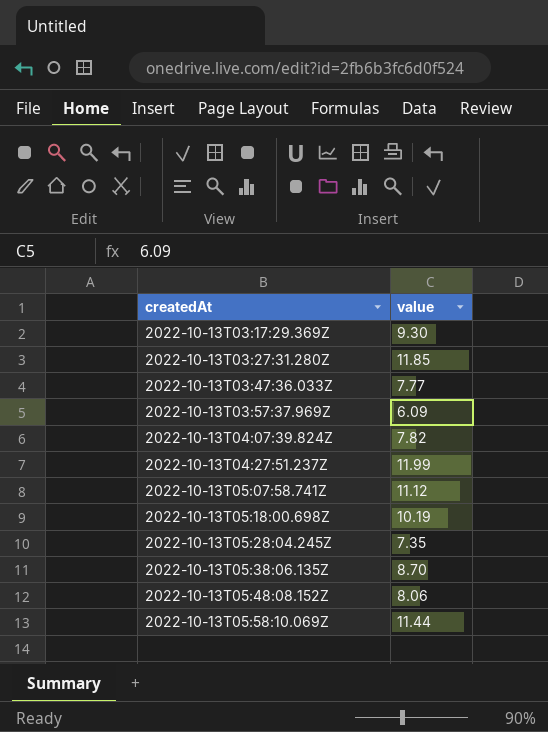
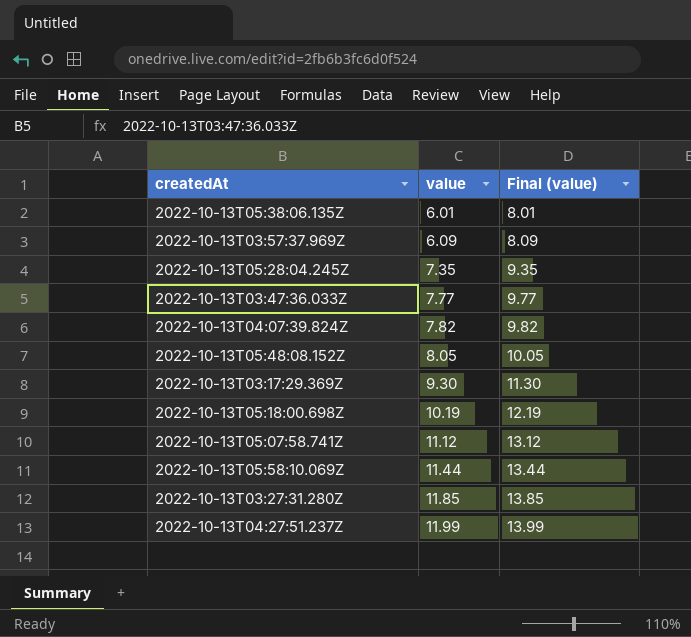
row order: createdAt ascending -> value ascending
column Final (value) | formula: none -> [value] + 2
2022-10-13T05:38:06.135Z | value: 8.70 -> 6.01
2022-10-13T05:48:08.152Z | value: 8.06 -> 8.05

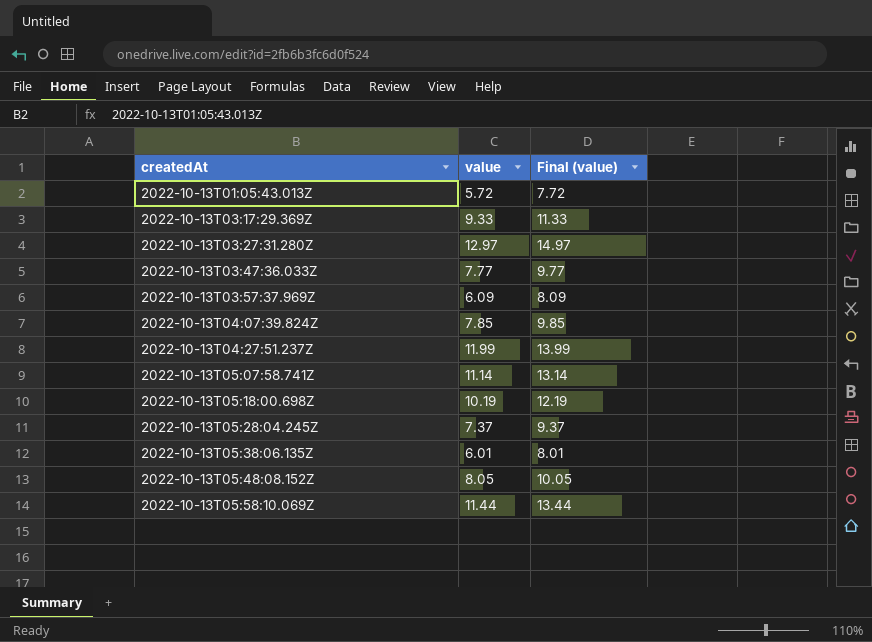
row order: value ascending -> createdAt ascending
row 2022-10-13T01:05:43.013Z: none -> 5.72 | 7.72
2022-10-13T03:17:29.369Z | value: 9.30 -> 9.33
2022-10-13T03:17:29.369Z | Final (value): 11.30 -> 11.33
2022-10-13T03:27:31.280Z | value: 11.85 -> 12.97
2022-10-13T03:27:31.280Z | Final (value): 13.85 -> 14.97
2022-10-13T04:07:39.824Z | value: 7.82 -> 7.85
2022-10-13T04:07:39.824Z | Final (value): 9.82 -> 9.85
2022-10-13T05:07:58.741Z | value: 11.12 -> 11.14
2022-10-13T05:07:58.741Z | Final (value): 13.12 -> 13.14
2022-10-13T05:28:04.245Z | value: 7.35 -> 7.37
2022-10-13T05:28:04.245Z | Final (value): 9.35 -> 9.37

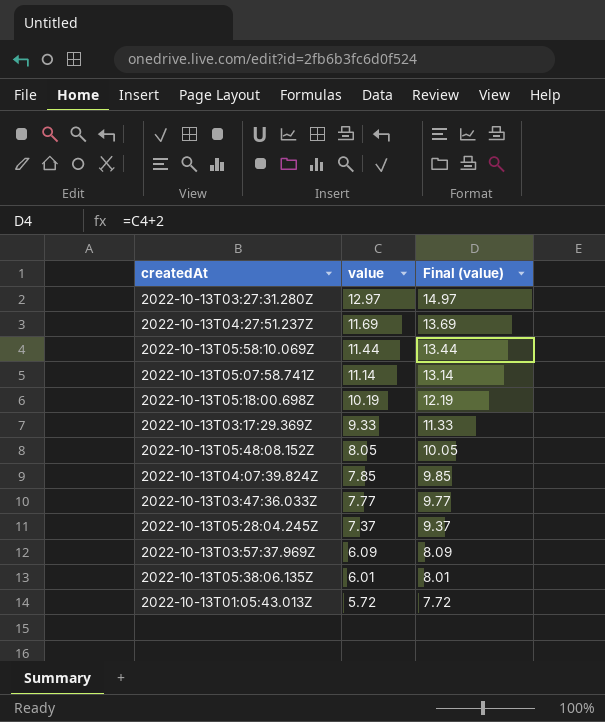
row order: createdAt ascending -> value descending
2022-10-13T04:27:51.237Z | value: 11.99 -> 11.69
2022-10-13T04:27:51.237Z | Final (value): 13.99 -> 13.69

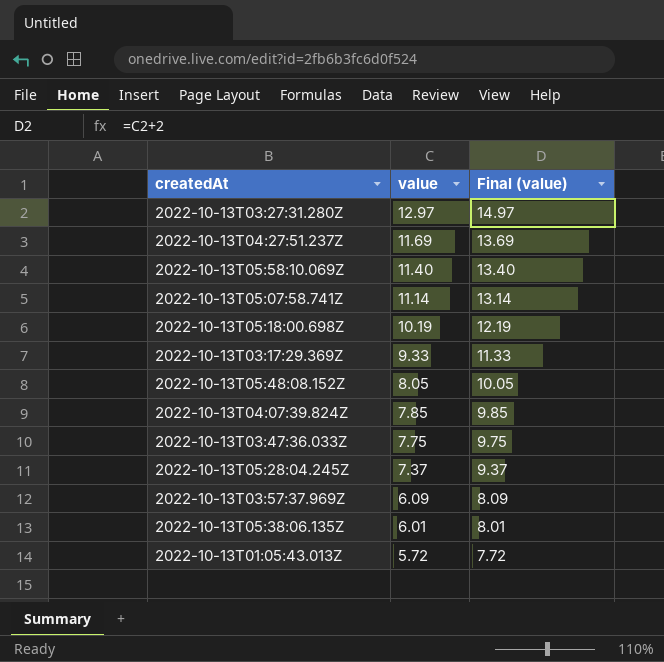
2022-10-13T05:58:10.069Z | value: 11.44 -> 11.40
2022-10-13T05:58:10.069Z | Final (value): 13.44 -> 13.40
2022-10-13T03:47:36.033Z | value: 7.77 -> 7.75
2022-10-13T03:47:36.033Z | Final (value): 9.77 -> 9.75

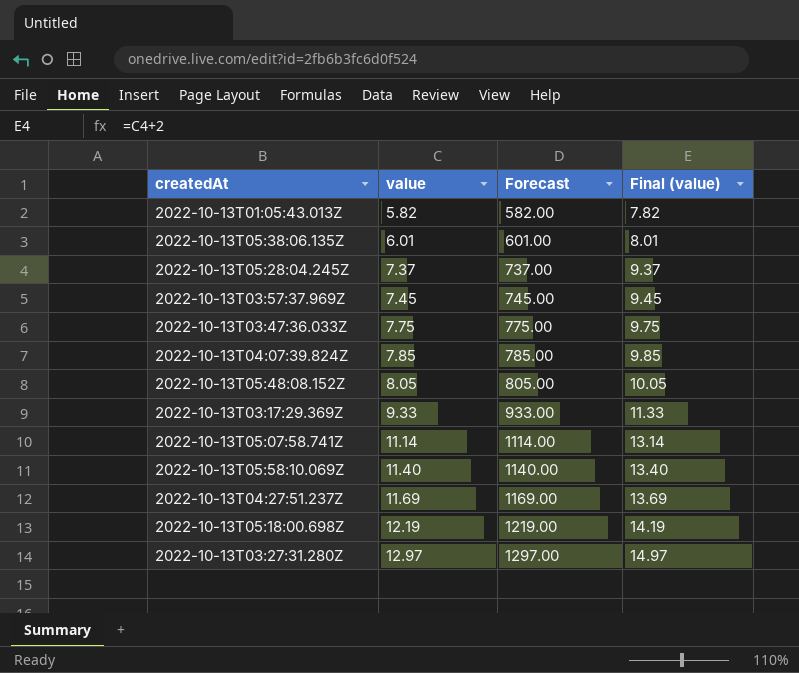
row order: value descending -> value ascending
column Forecast | formula: none -> [value] * 100
2022-10-13T01:05:43.013Z | value: 5.72 -> 5.82
2022-10-13T01:05:43.013Z | Final (value): 7.72 -> 7.82
2022-10-13T03:57:37.969Z | value: 6.09 -> 7.45
2022-10-13T03:57:37.969Z | Final (value): 8.09 -> 9.45
2022-10-13T05:18:00.698Z | value: 10.19 -> 12.19
2022-10-13T05:18:00.698Z | Final (value): 12.19 -> 14.19

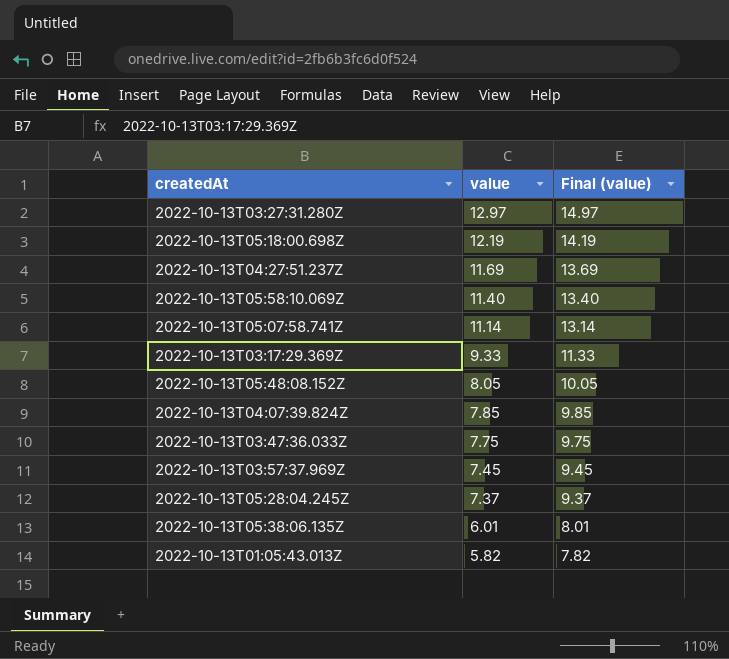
row order: value ascending -> value descending
column Forecast | formula: [value] * 100 -> none

